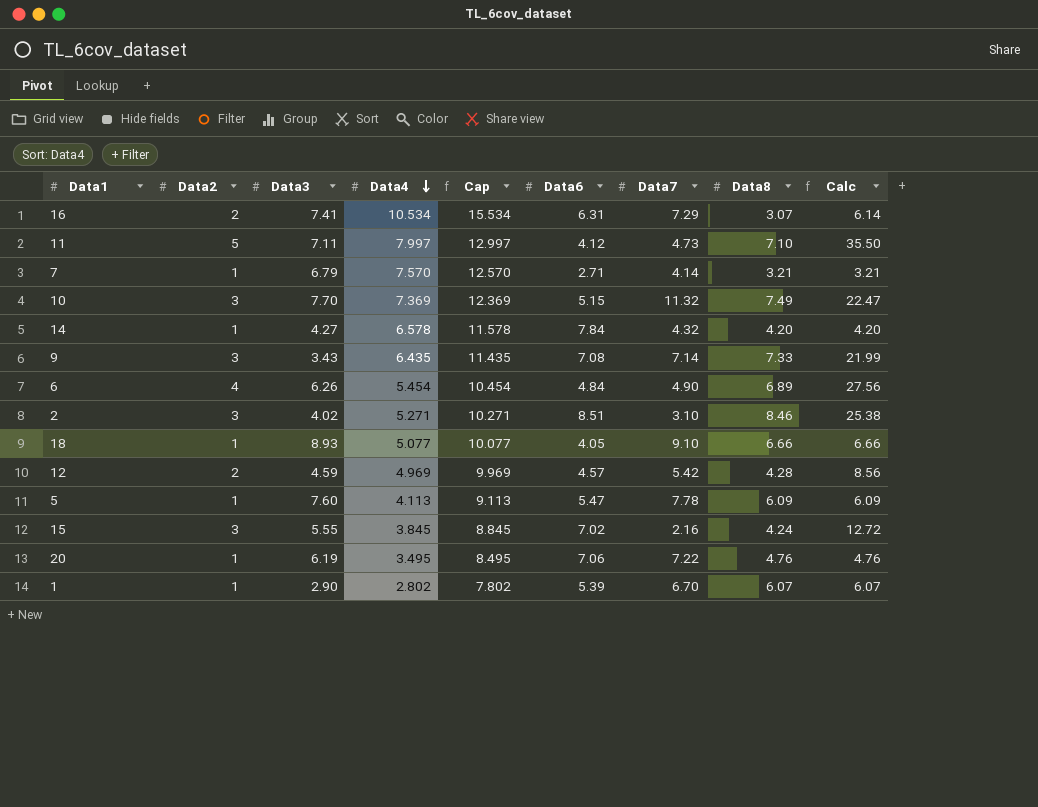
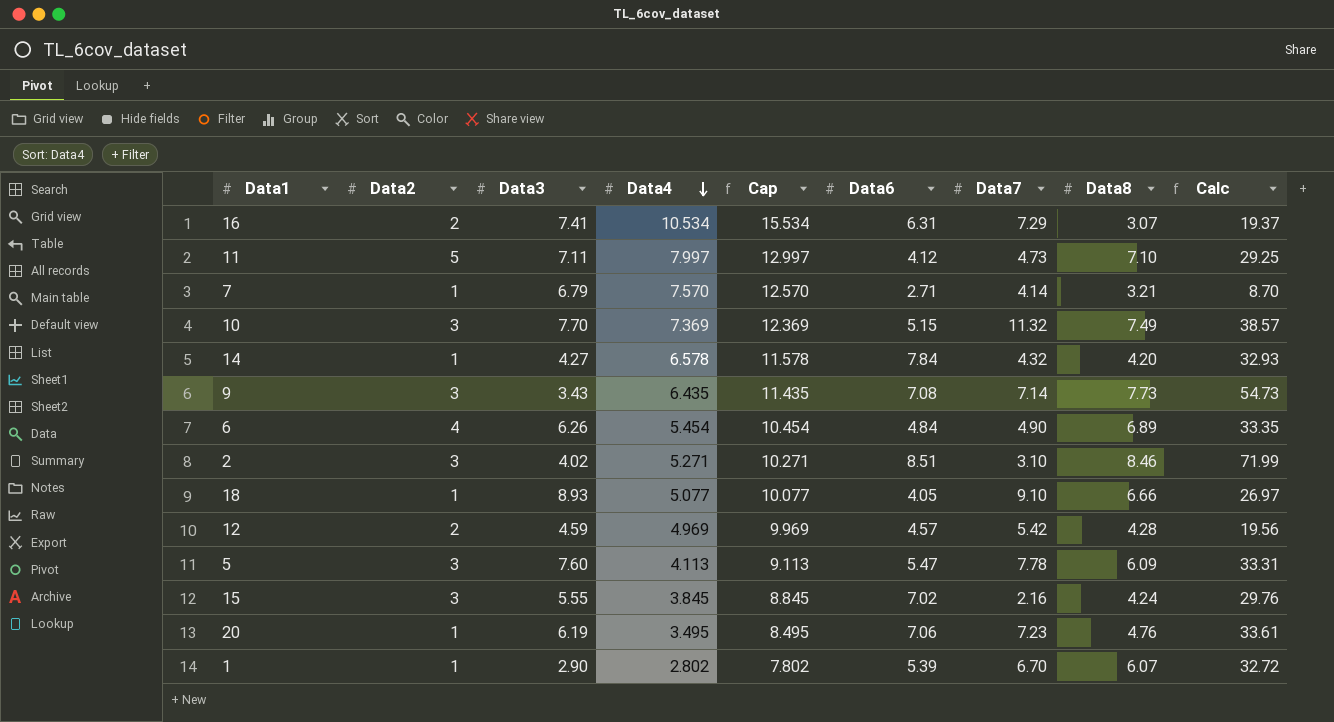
column Calc | formula: [Data2] * [Data8] -> [Data6] * [Data8]
9 | Data8: 7.33 -> 7.73
5 | Data2: 1 -> 3
20 | Data7: 7.22 -> 7.23

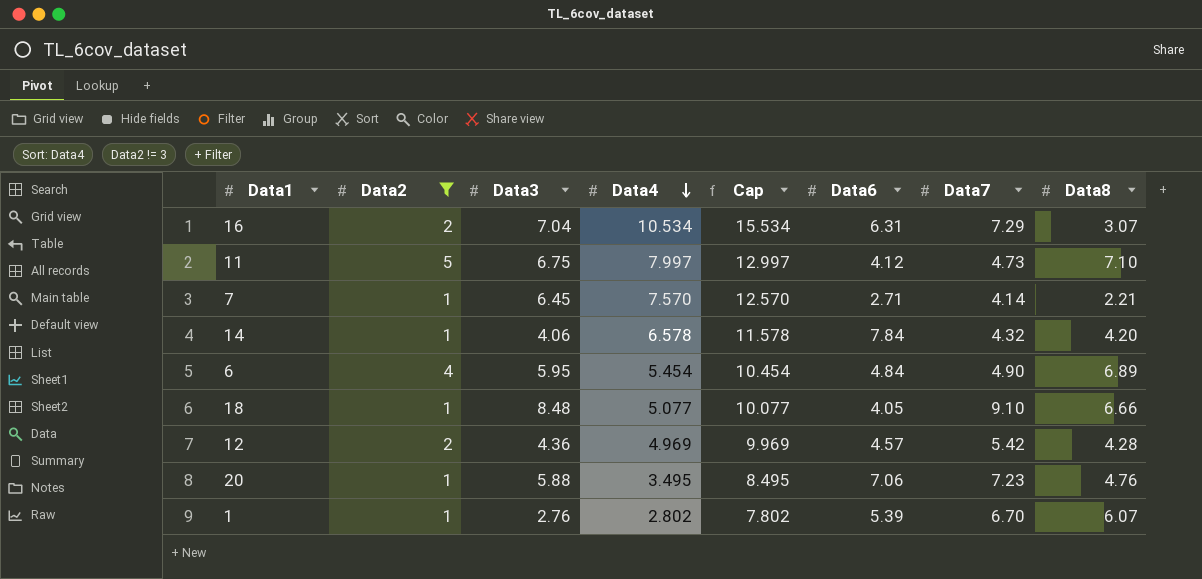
filter: none -> Data2 != 3
column Calc | formula: [Data6] * [Data8] -> none
16 | Data3: 7.41 -> 7.04
11 | Data3: 7.11 -> 6.75
7 | Data3: 6.79 -> 6.45
7 | Data8: 3.21 -> 2.21
14 | Data3: 4.27 -> 4.06
6 | Data3: 6.26 -> 5.95
18 | Data3: 8.93 -> 8.48
12 | Data3: 4.59 -> 4.36
20 | Data3: 6.19 -> 5.88
1 | Data3: 2.90 -> 2.76

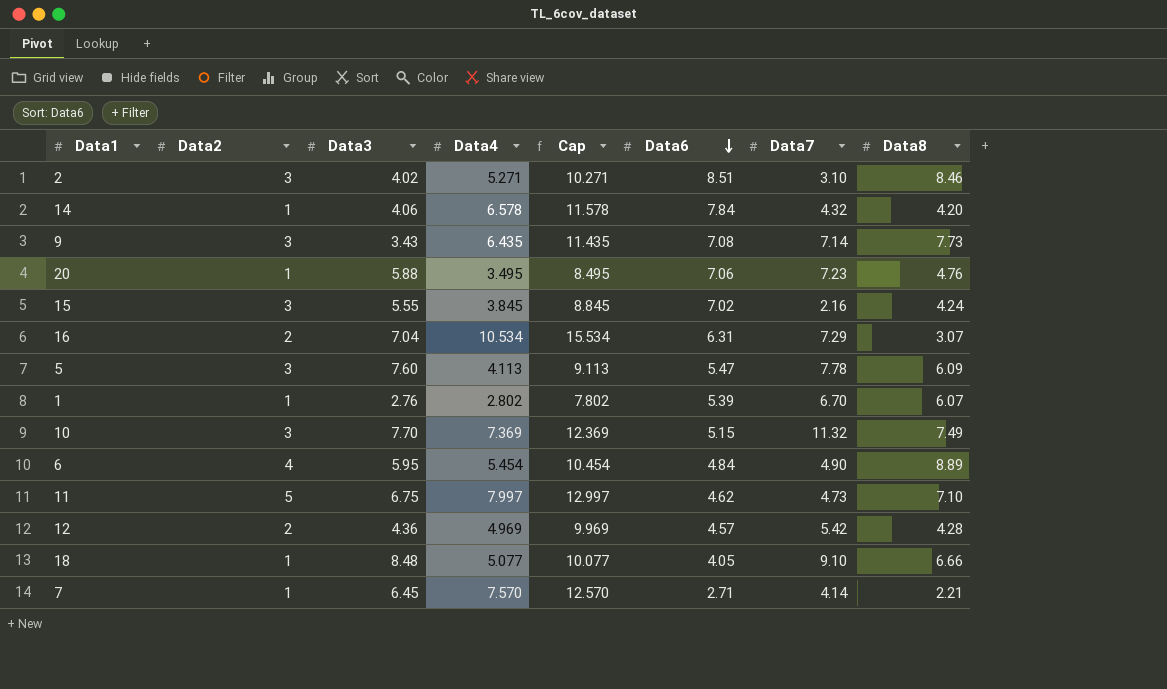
filter: Data2 != 3 -> none
row order: Data4 descending -> Data6 descending
6 | Data8: 6.89 -> 8.89
11 | Data6: 4.12 -> 4.62

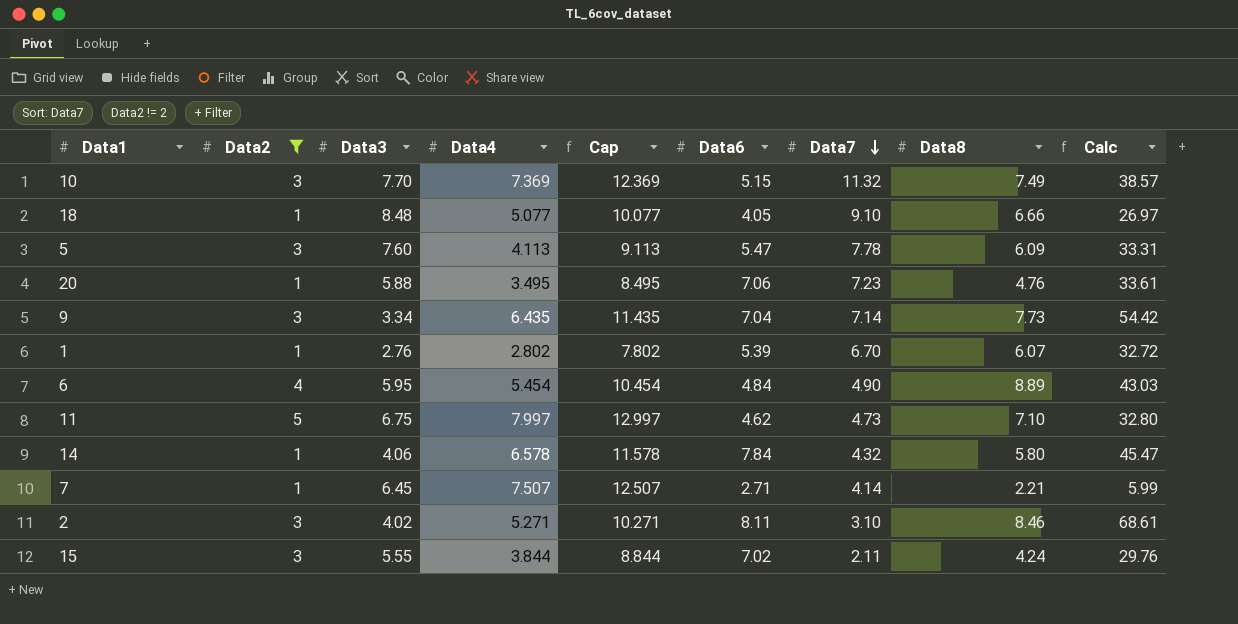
filter: none -> Data2 != 2
row order: Data6 descending -> Data7 descending
column Calc | formula: none -> [Data6] * [Data8]
9 | Data3: 3.43 -> 3.34
9 | Data6: 7.08 -> 7.04
14 | Data8: 4.20 -> 5.80
7 | Data4: 7.570 -> 7.507
7 | Cap: 12.570 -> 12.507
2 | Data6: 8.51 -> 8.11
15 | Data4: 3.845 -> 3.844
15 | Cap: 8.845 -> 8.844
15 | Data7: 2.16 -> 2.11

